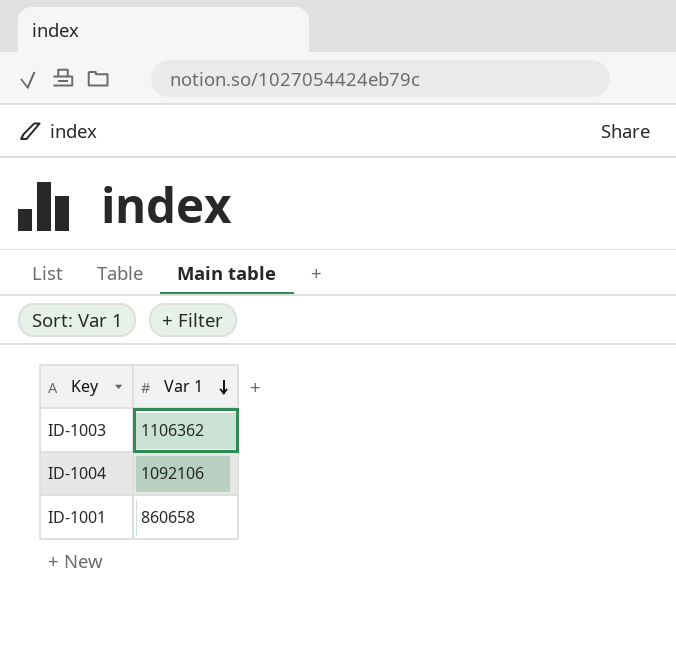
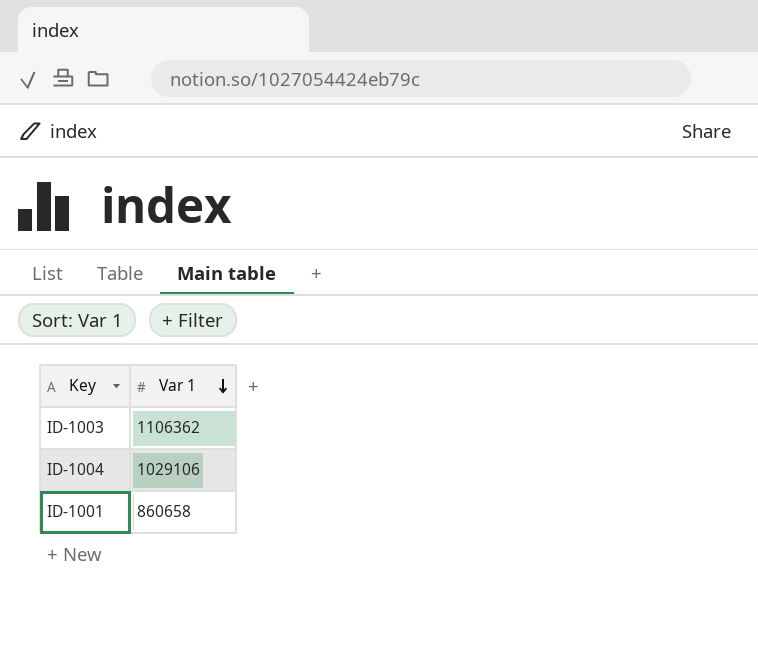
ID-1004 | Var 1: 1092106 -> 1029106

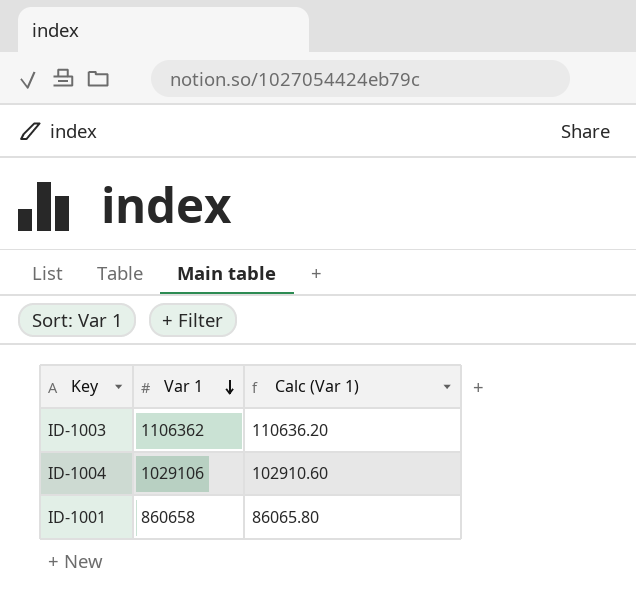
column Calc (Var 1) | formula: none -> [Var 1] * 0.1

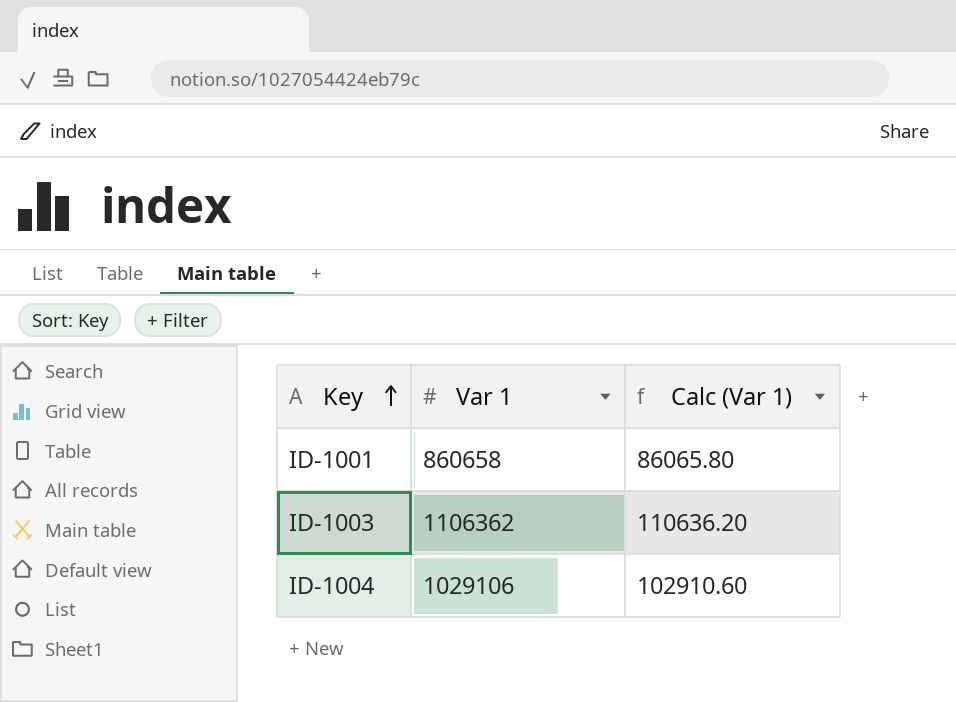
row order: Var 1 descending -> Key ascending

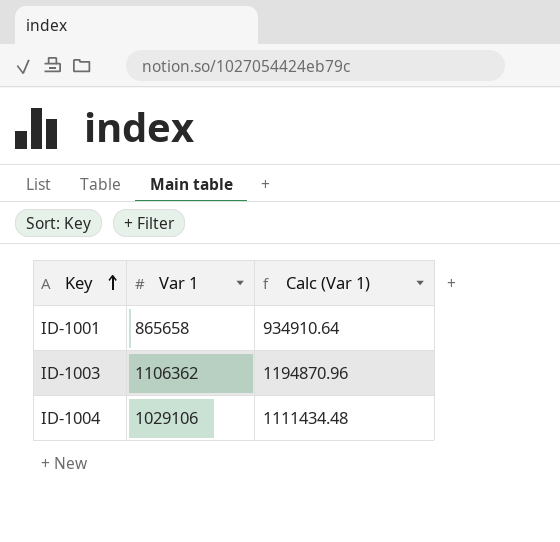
column Calc (Var 1) | formula: [Var 1] * 0.1 -> [Var 1] * 1.08
ID-1001 | Var 1: 860658 -> 865658

